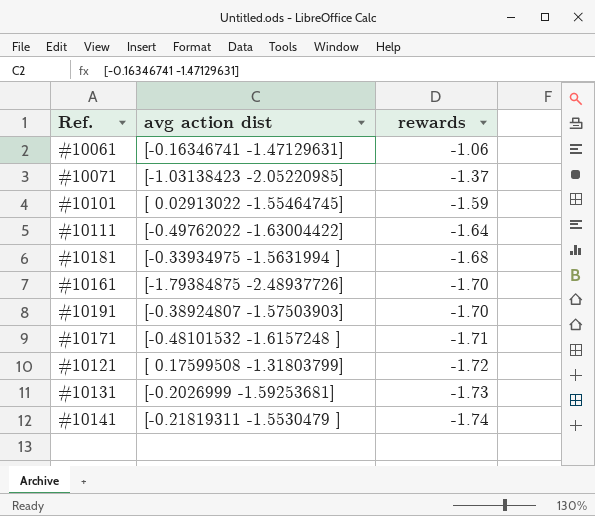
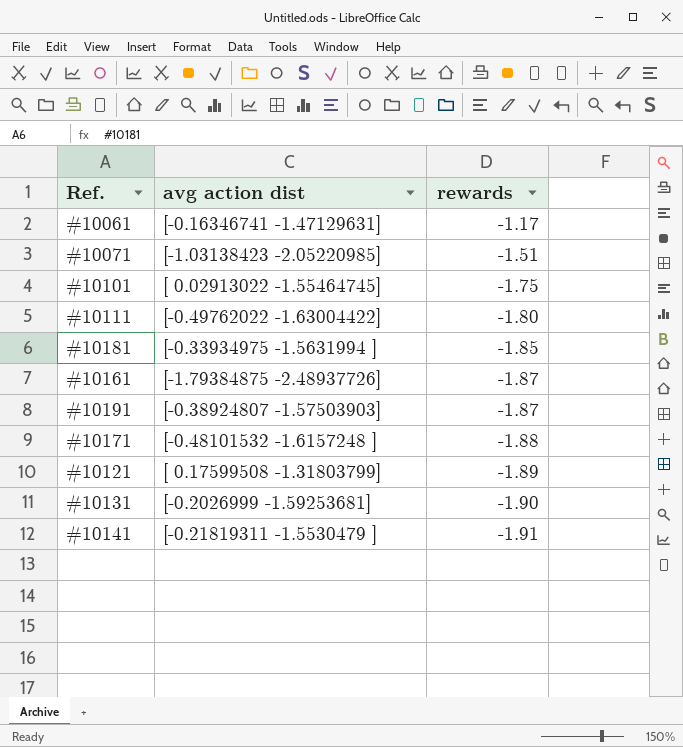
#10061 | rewards: -1.06 -> -1.17
#10071 | rewards: -1.37 -> -1.51
#10101 | rewards: -1.59 -> -1.75
#10111 | rewards: -1.64 -> -1.80
#10181 | rewards: -1.68 -> -1.85
#10161 | rewards: -1.70 -> -1.87
#10191 | rewards: -1.70 -> -1.87
#10171 | rewards: -1.71 -> -1.88
#10121 | rewards: -1.72 -> -1.89
#10131 | rewards: -1.73 -> -1.90
#10141 | rewards: -1.74 -> -1.91

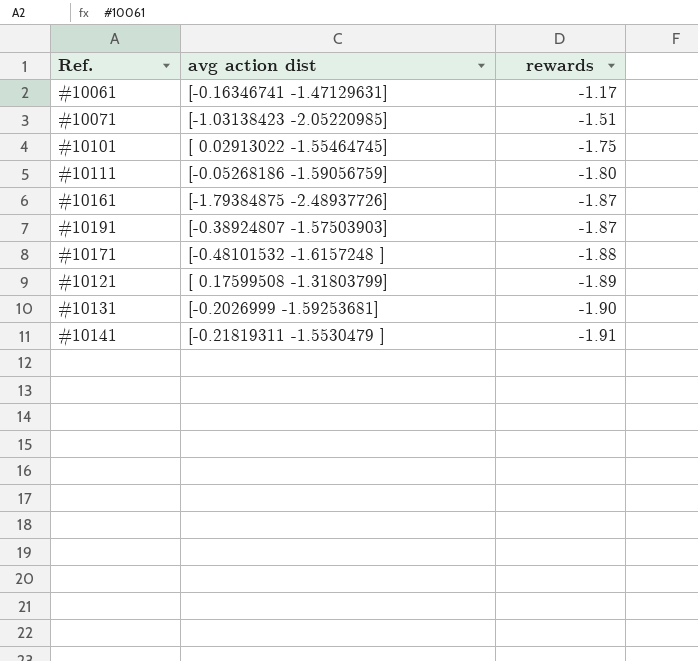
row #10181: [-0.33934975 -1.5631994 ] | -1.85 -> none
#10111 | avg action dist: [-0.49762022 -1.63004422] -> [-0.05268186 -1.59056759]

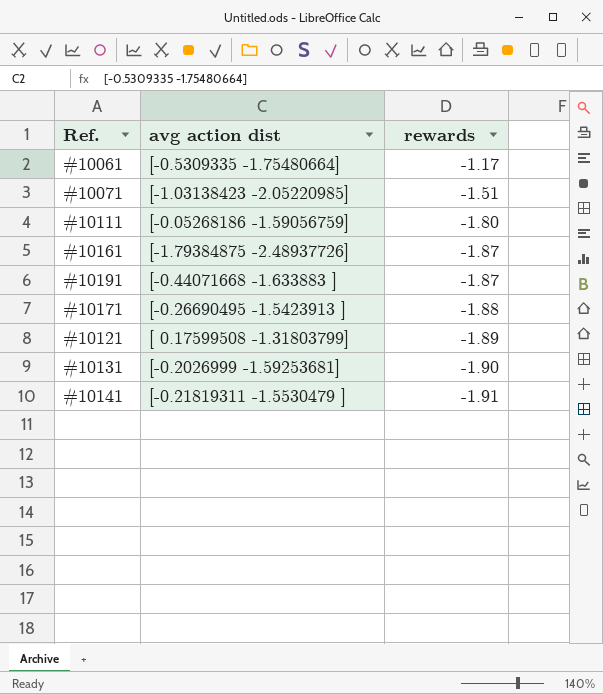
row #10101: [ 0.02913022 -1.55464745] | -1.75 -> none
#10061 | avg action dist: [-0.16346741 -1.47129631] -> [-0.5309335 -1.75480664]
#10191 | avg action dist: [-0.38924807 -1.57503903] -> [-0.44071668 -1.633883 ]
#10171 | avg action dist: [-0.48101532 -1.6157248 ] -> [-0.26690495 -1.5423913 ]

